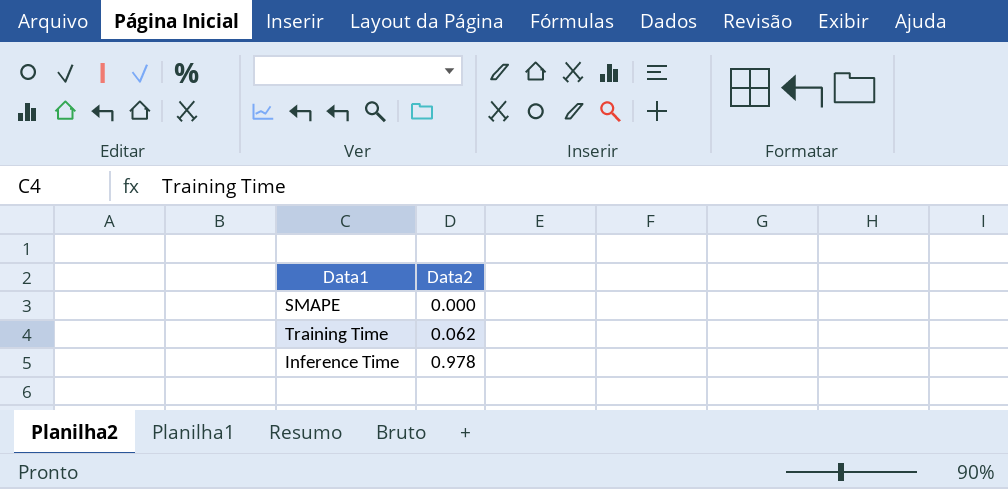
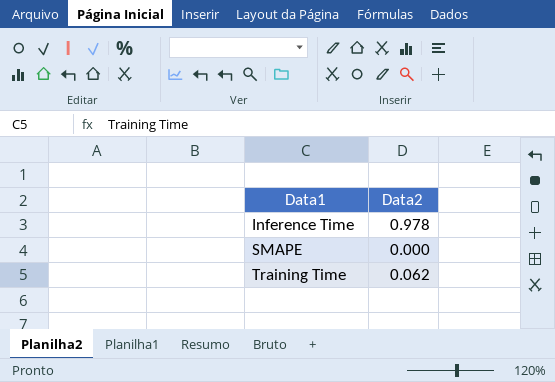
row order: Data2 ascending -> Data1 ascending

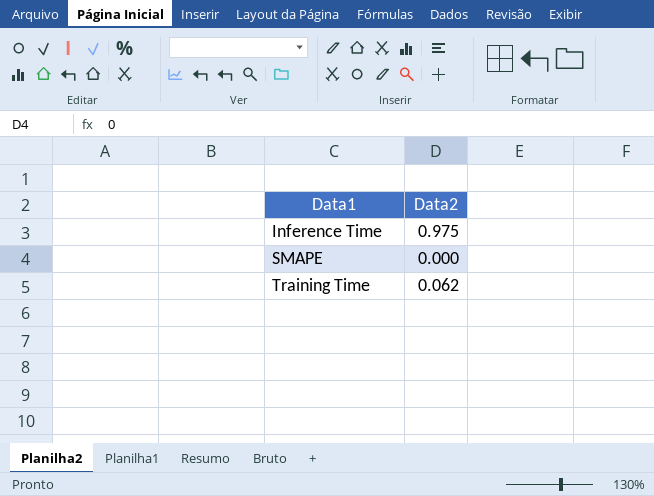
Inference Time | Data2: 0.978 -> 0.975

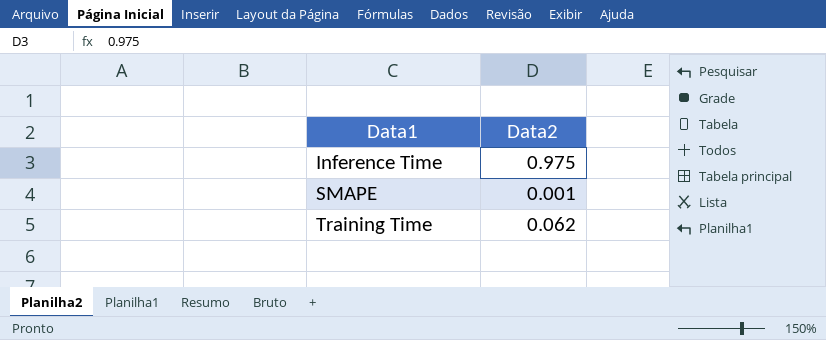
SMAPE | Data2: 0.000 -> 0.001

